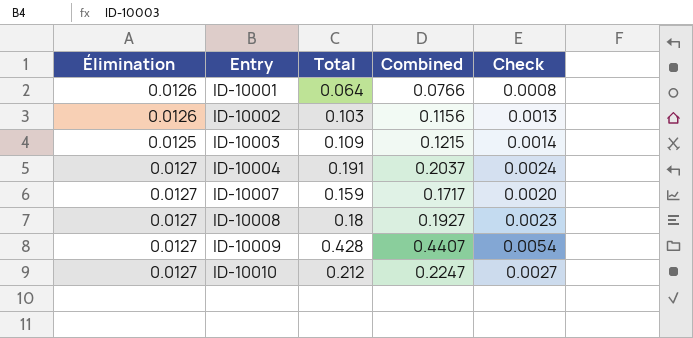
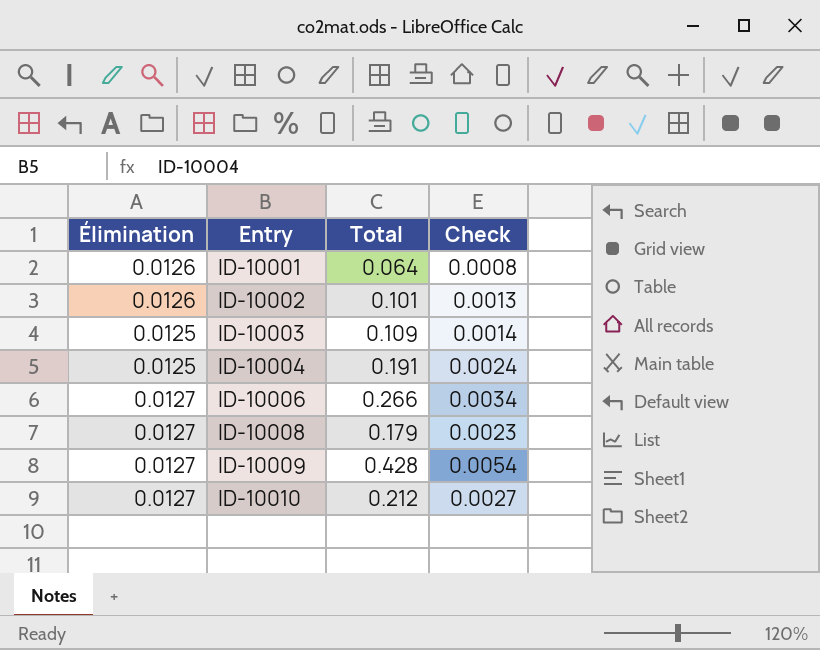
column Combined | formula: [Élimination] + [Total] -> none
row ID-10007: 0.0127 | 0.159 | 0.1717 | 0.0020 -> none
ID-10002 | Total: 0.103 -> 0.101
ID-10004 | Élimination: 0.0127 -> 0.0125
row ID-10006: none -> 0.0127 | 0.266 | 0.0034
ID-10008 | Total: 0.18 -> 0.179

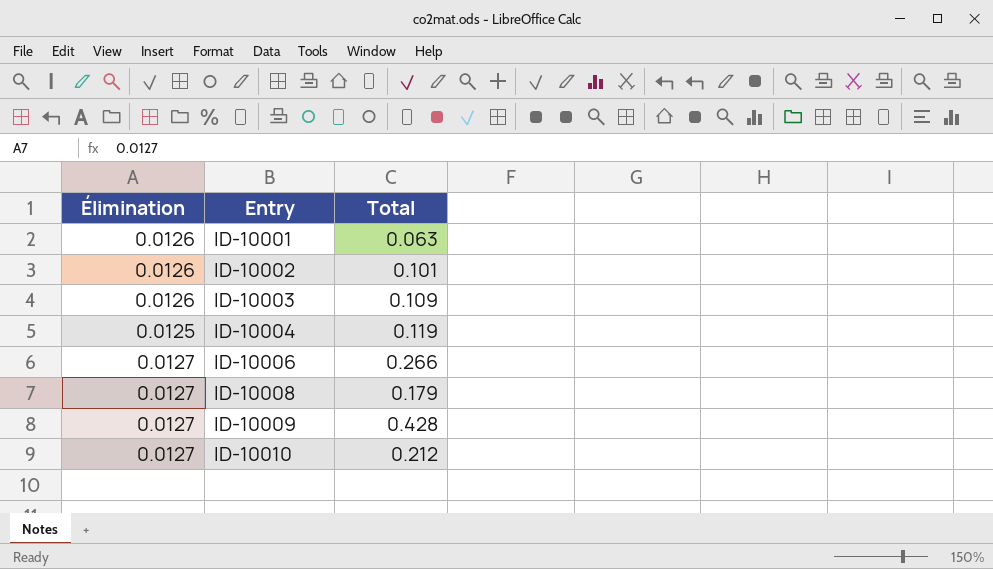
column Check | formula: [Élimination] * [Total] -> none
ID-10001 | Total: 0.064 -> 0.063
ID-10003 | Élimination: 0.0125 -> 0.0126
ID-10004 | Total: 0.191 -> 0.119

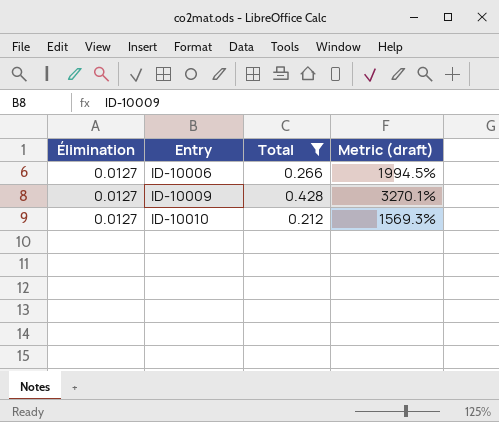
filter: none -> Total >= 0.212
column Metric (draft) | formula: none -> ([Total] - [Élimination]) / [Élimination]

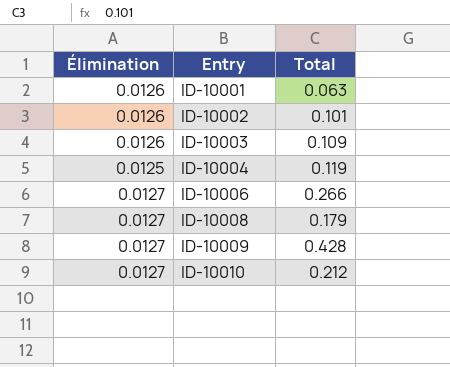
filter: Total >= 0.212 -> none
column Metric (draft) | formula: ([Total] - [Élimination]) / [Élimination] -> none

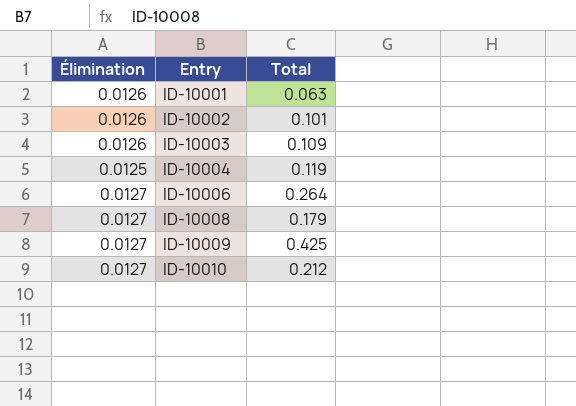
ID-10006 | Total: 0.266 -> 0.264
ID-10009 | Total: 0.428 -> 0.425

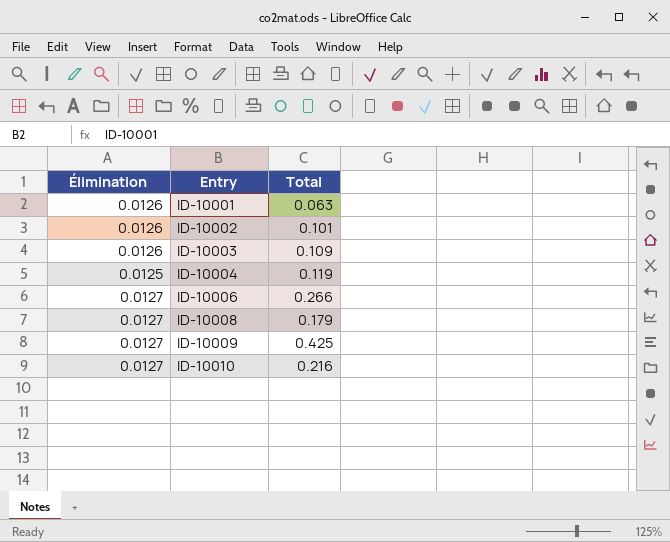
ID-10006 | Total: 0.264 -> 0.266
ID-10010 | Total: 0.212 -> 0.216

